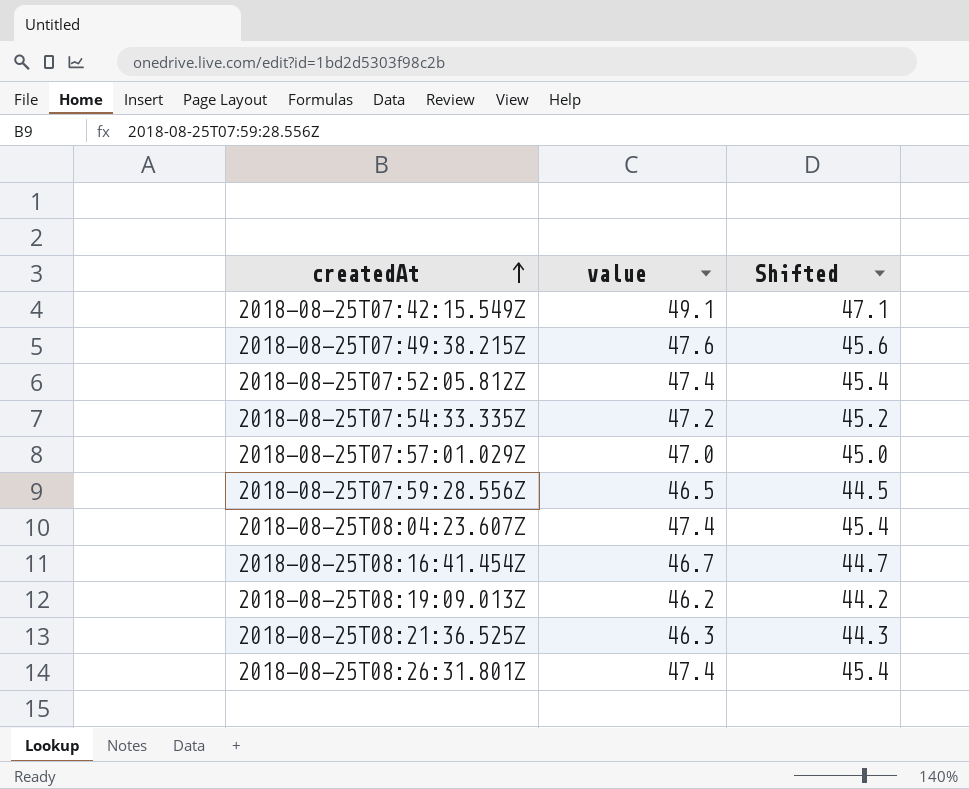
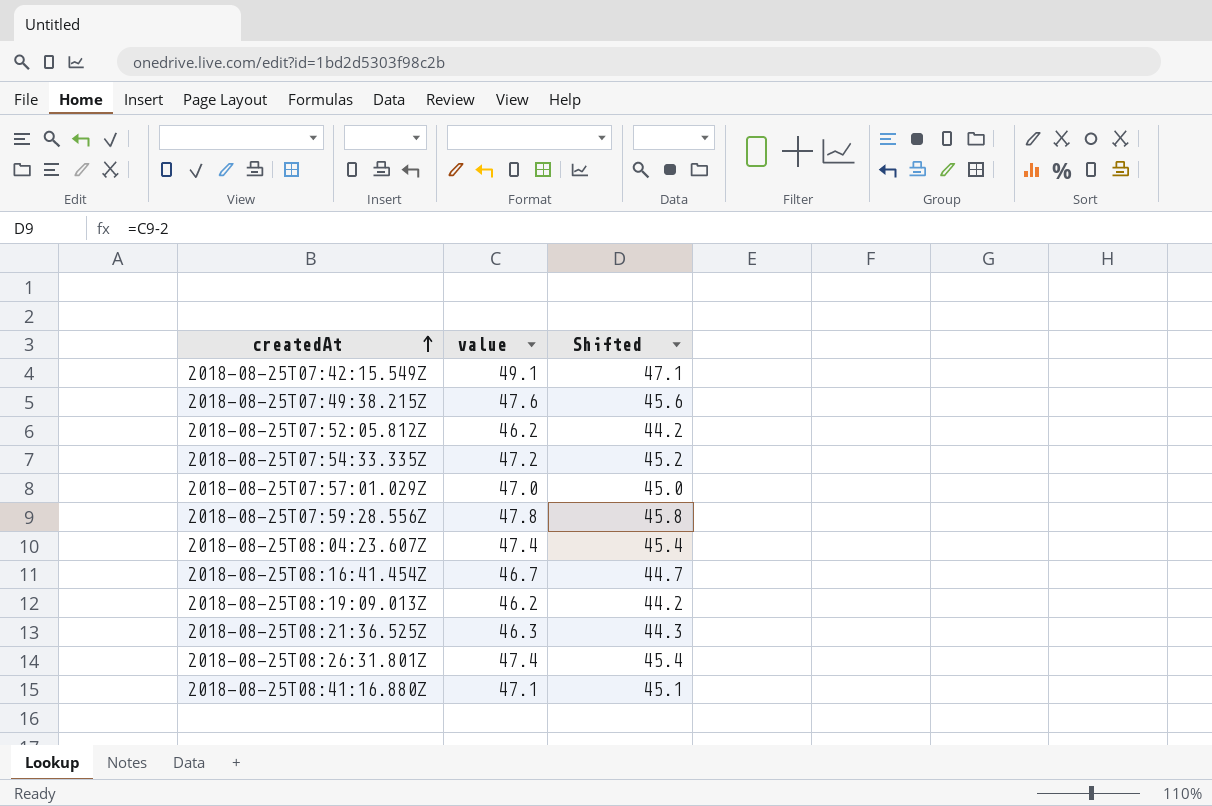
2018-08-25T07:52:05.812Z | value: 47.4 -> 46.2
2018-08-25T07:52:05.812Z | Shifted: 45.4 -> 44.2
2018-08-25T07:59:28.556Z | value: 46.5 -> 47.8
2018-08-25T07:59:28.556Z | Shifted: 44.5 -> 45.8
row 2018-08-25T08:41:16.880Z: none -> 47.1 | 45.1

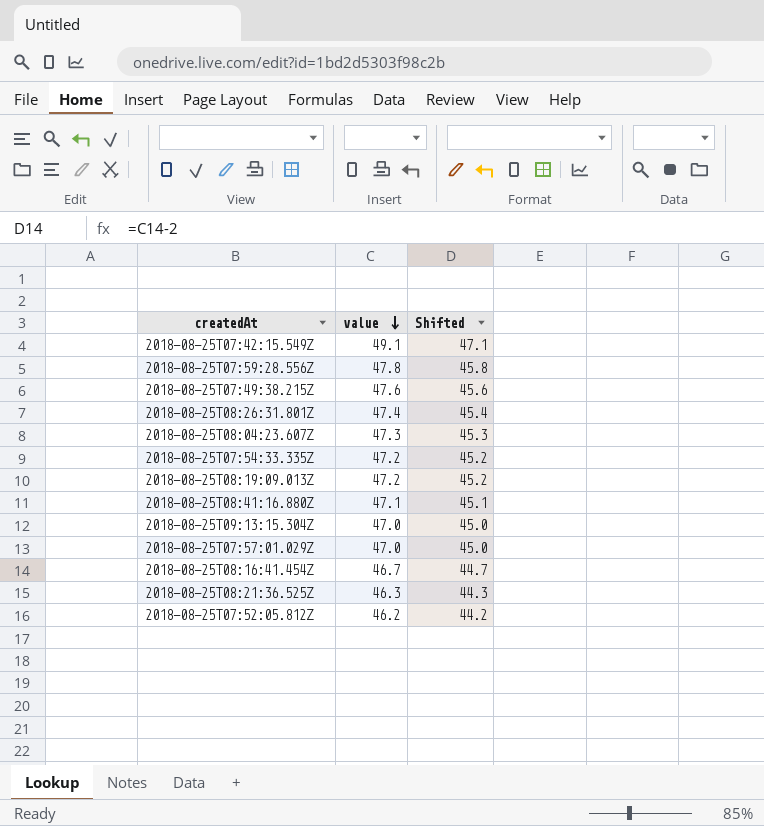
row order: createdAt ascending -> value descending
2018-08-25T08:04:23.607Z | value: 47.4 -> 47.3
2018-08-25T08:04:23.607Z | Shifted: 45.4 -> 45.3
2018-08-25T08:19:09.013Z | value: 46.2 -> 47.2
2018-08-25T08:19:09.013Z | Shifted: 44.2 -> 45.2
row 2018-08-25T09:13:15.304Z: none -> 47.0 | 45.0

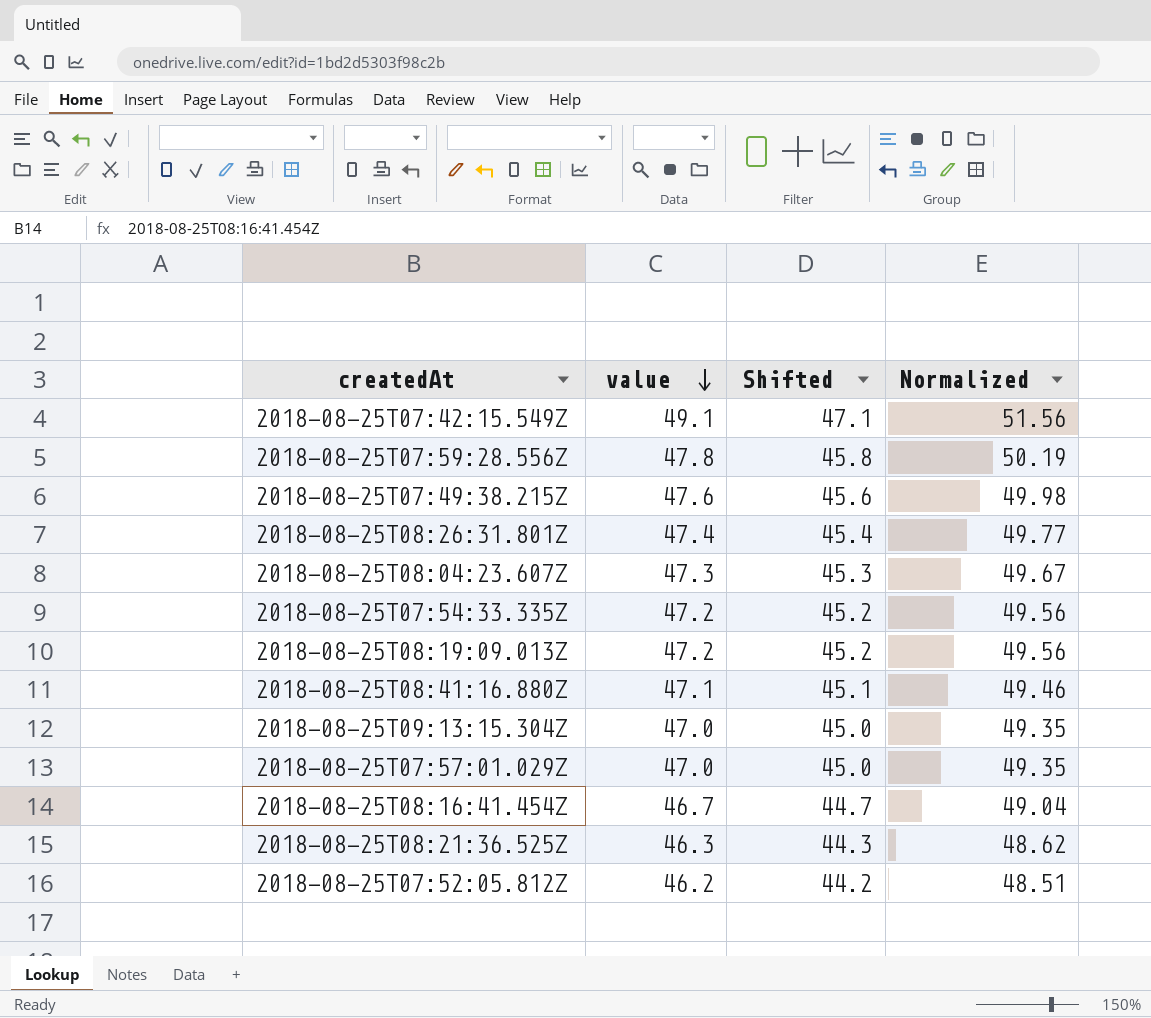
column Normalized | formula: none -> [value] * 1.05

